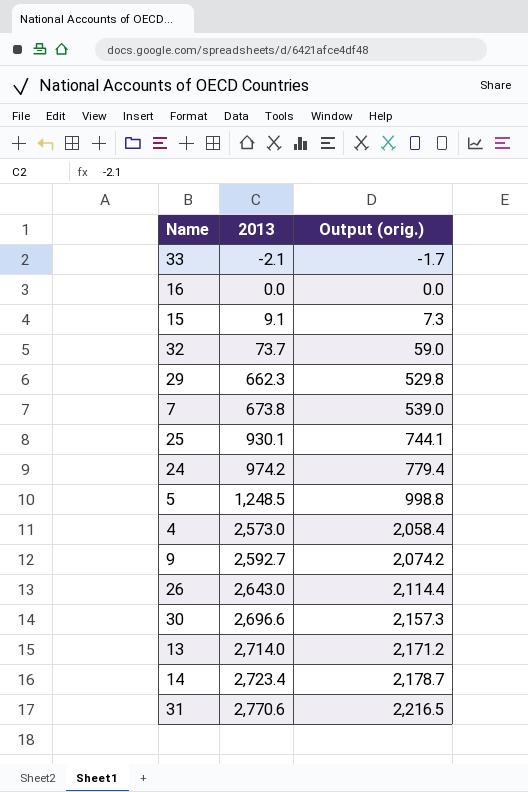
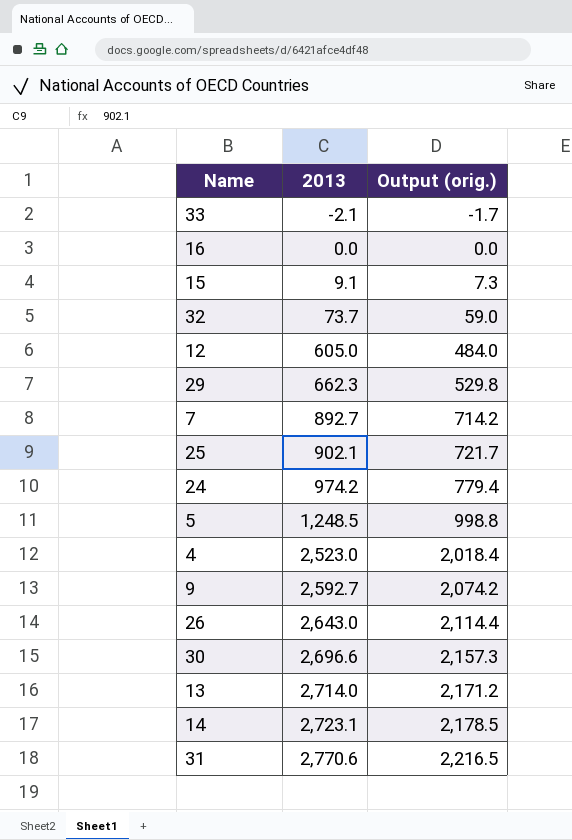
row 12: none -> 605.0 | 484.0
7 | 2013: 673.8 -> 892.7
7 | Output (orig.): 539.0 -> 714.2
25 | 2013: 930.1 -> 902.1
25 | Output (orig.): 744.1 -> 721.7
4 | 2013: 2,573.0 -> 2,523.0
4 | Output (orig.): 2,058.4 -> 2,018.4
14 | 2013: 2,723.4 -> 2,723.1
14 | Output (orig.): 2,178.7 -> 2,178.5

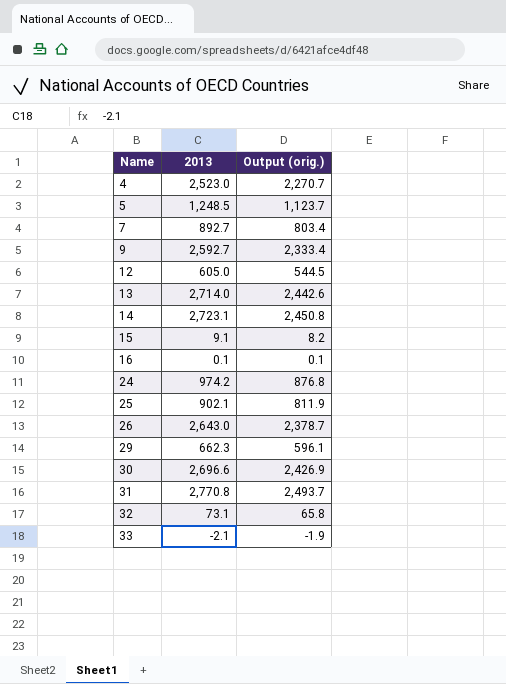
row order: 2013 ascending -> Name ascending
column Output (orig.) | formula: [2013] * 0.8 -> [2013] * 0.9
16 | 2013: 0.0 -> 0.1
31 | 2013: 2,770.6 -> 2,770.8
32 | 2013: 73.7 -> 73.1

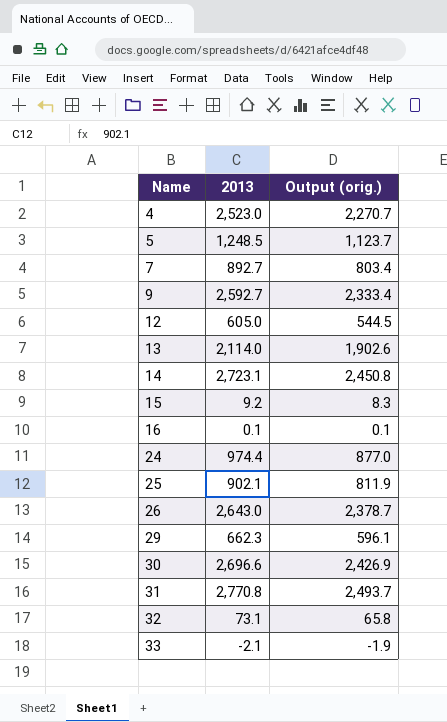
13 | 2013: 2,714.0 -> 2,114.0
13 | Output (orig.): 2,442.6 -> 1,902.6
15 | 2013: 9.1 -> 9.2
15 | Output (orig.): 8.2 -> 8.3
24 | 2013: 974.2 -> 974.4
24 | Output (orig.): 876.8 -> 877.0

